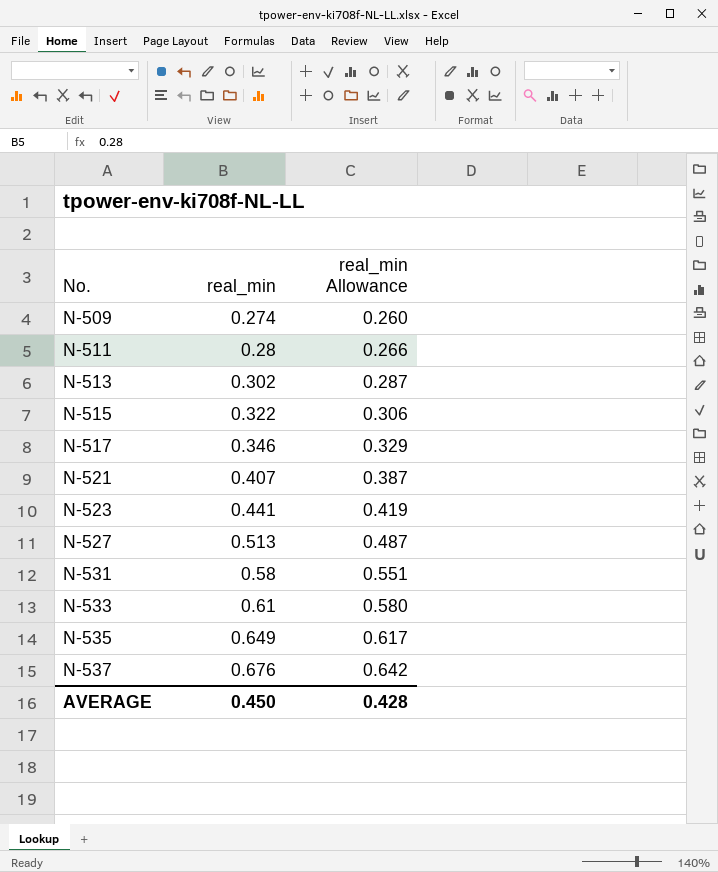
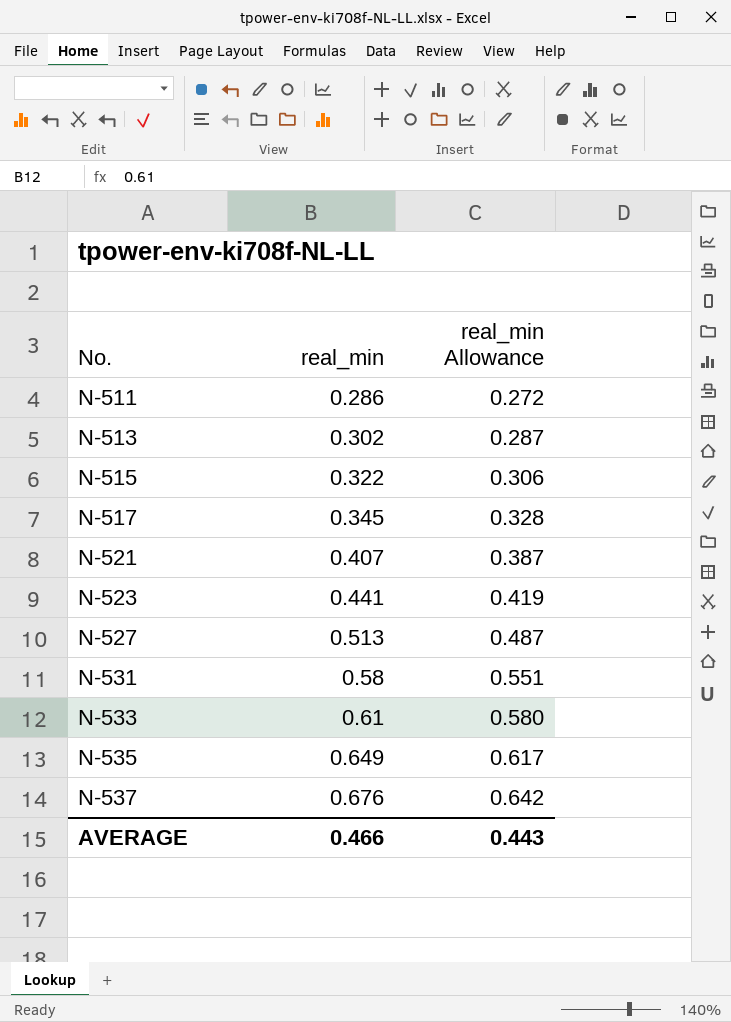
row N-509: 0.274 | 0.260 -> none
N-511 | real_min: 0.28 -> 0.286
N-511 | real_min Allowance: 0.266 -> 0.272
N-517 | real_min: 0.346 -> 0.345
N-517 | real_min Allowance: 0.329 -> 0.328
AVERAGE | real_min: 0.450 -> 0.466
AVERAGE | real_min Allowance: 0.428 -> 0.443

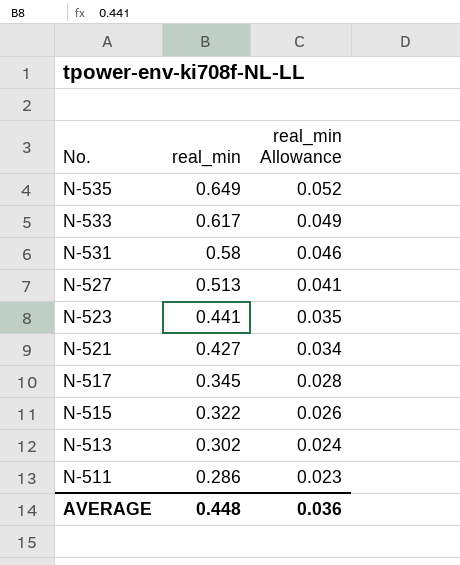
row order: No. ascending -> No. descending
column real_min Allowance | formula: [real_min] * 0.95 -> [real_min] * 0.08
row N-537: 0.676 | 0.642 -> none
N-533 | real_min: 0.61 -> 0.617
N-521 | real_min: 0.407 -> 0.427
AVERAGE | real_min: 0.466 -> 0.448
AVERAGE | real_min Allowance: 0.443 -> 0.036

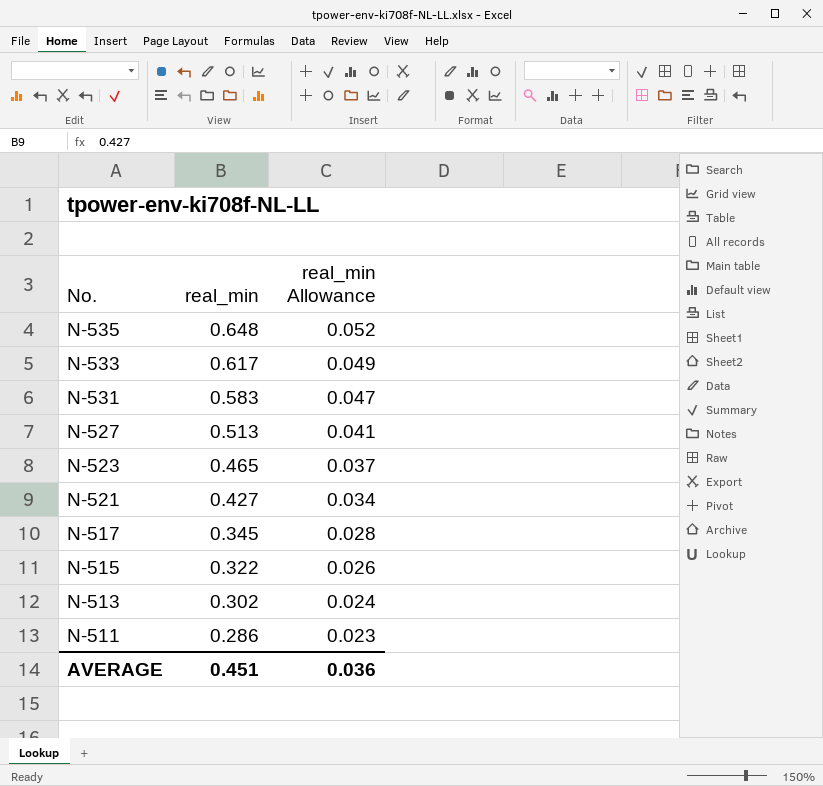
N-535 | real_min: 0.649 -> 0.648
N-531 | real_min: 0.58 -> 0.583
N-531 | real_min Allowance: 0.046 -> 0.047
N-523 | real_min: 0.441 -> 0.465
N-523 | real_min Allowance: 0.035 -> 0.037
AVERAGE | real_min: 0.448 -> 0.451

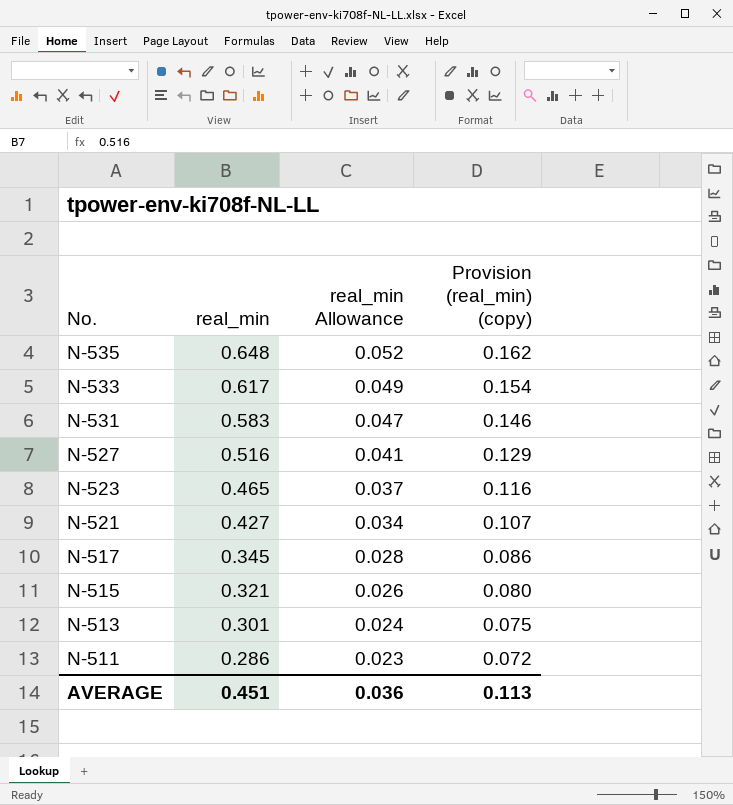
column Provision (real_min) (copy) | formula: none -> [real_min] * 0.25
N-527 | real_min: 0.513 -> 0.516
N-515 | real_min: 0.322 -> 0.321
N-513 | real_min: 0.302 -> 0.301

